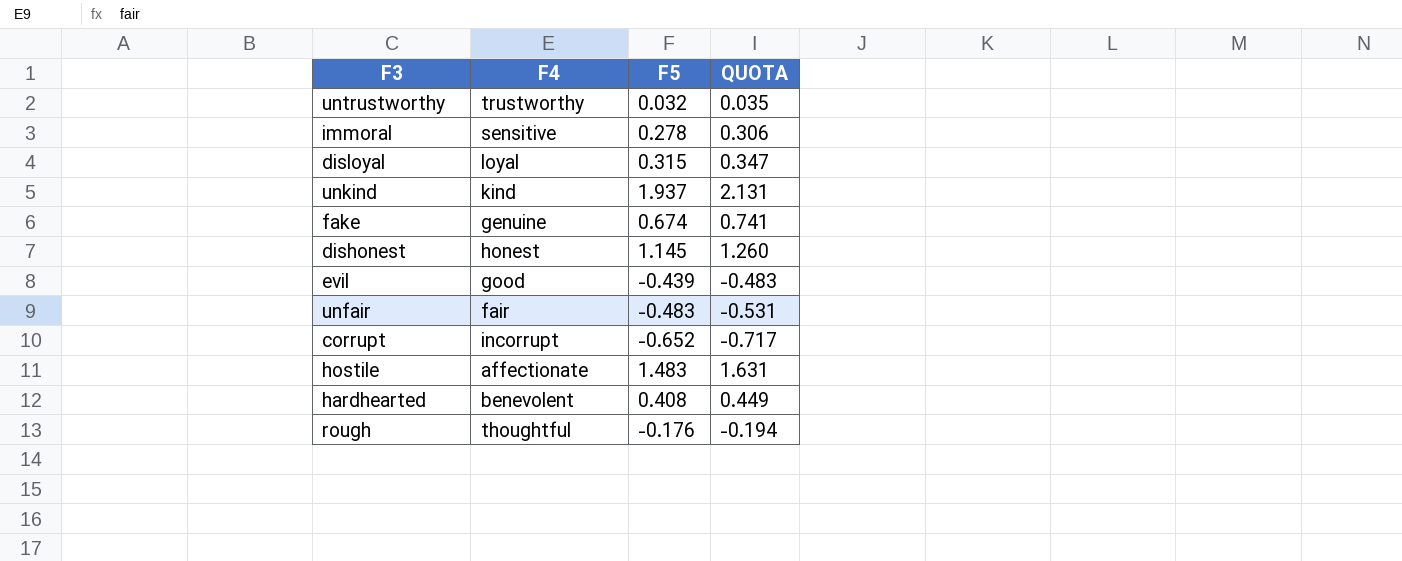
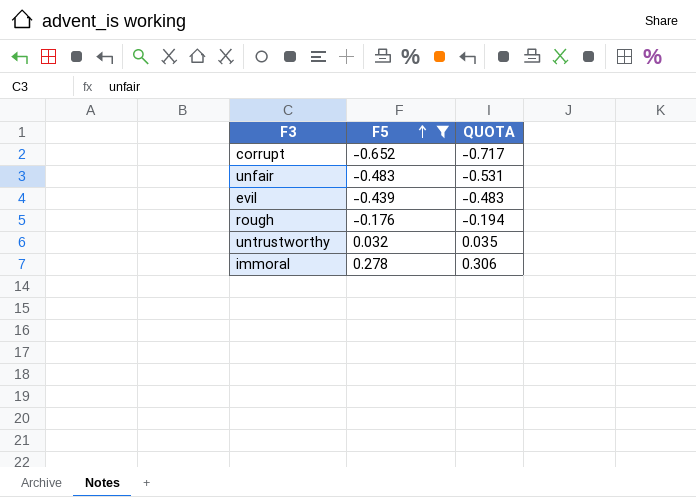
filter: none -> F5 <= 0.278
row order: none -> F5 ascending
column F4 | position: 2 -> none

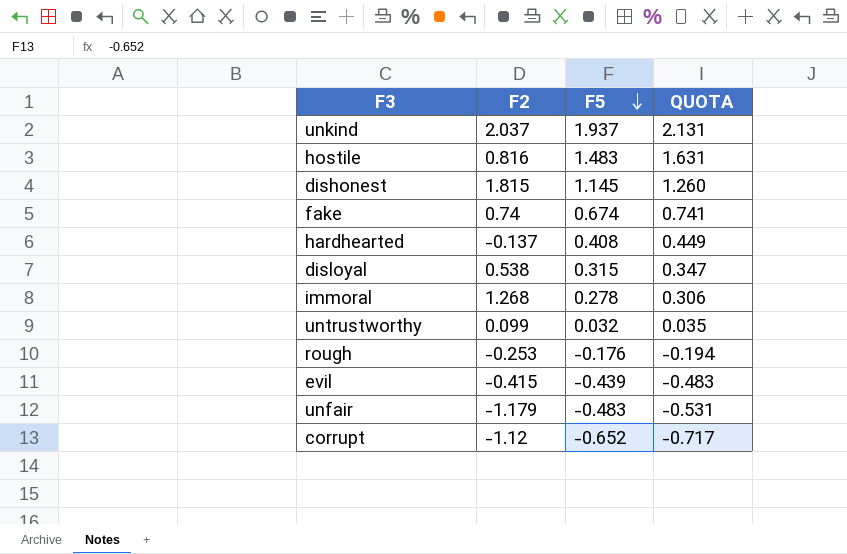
filter: F5 <= 0.278 -> none
row order: F5 ascending -> F5 descending
column F2 | position: none -> 2

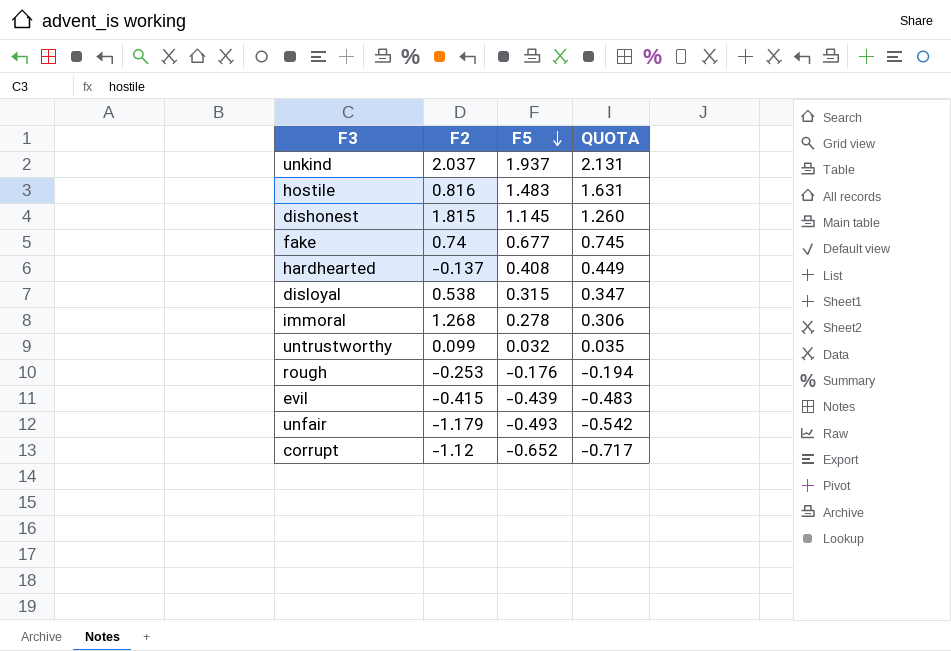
fake | F5: 0.674 -> 0.677
fake | QUOTA: 0.741 -> 0.745
unfair | F5: -0.483 -> -0.493
unfair | QUOTA: -0.531 -> -0.542

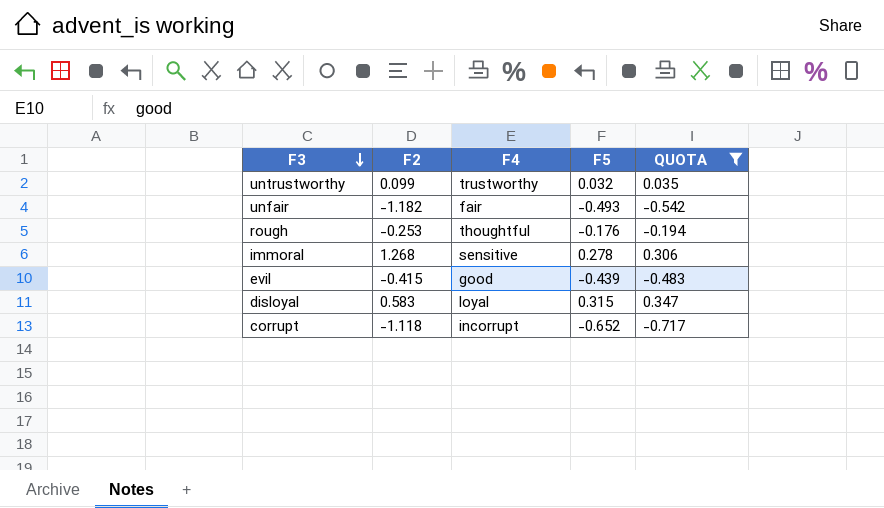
filter: none -> QUOTA <= 0.347
row order: F5 descending -> F3 descending
column F4 | position: none -> 3
unfair | F2: -1.179 -> -1.182
disloyal | F2: 0.538 -> 0.583
corrupt | F2: -1.12 -> -1.118

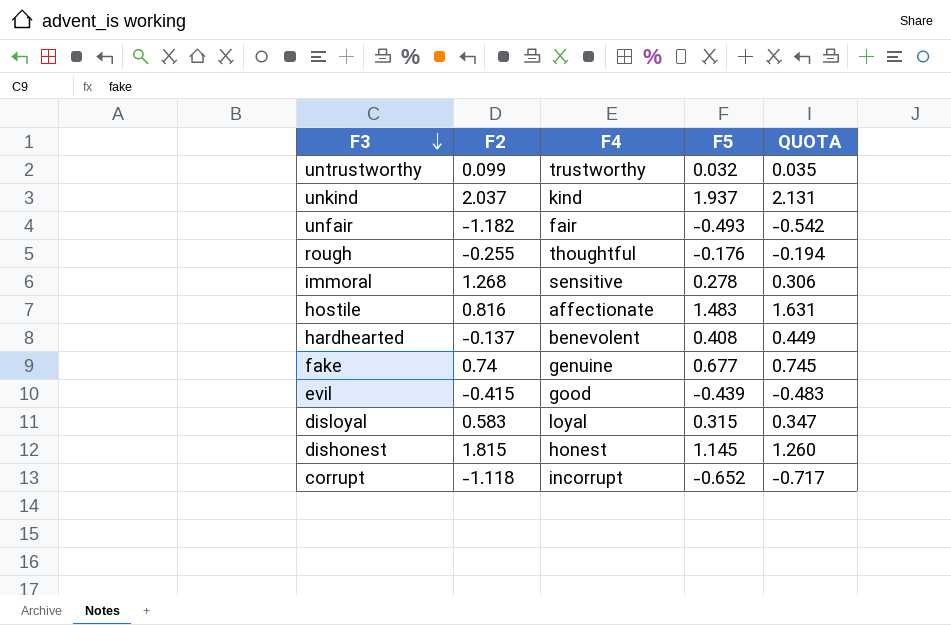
filter: QUOTA <= 0.347 -> none
rough | F2: -0.253 -> -0.255

